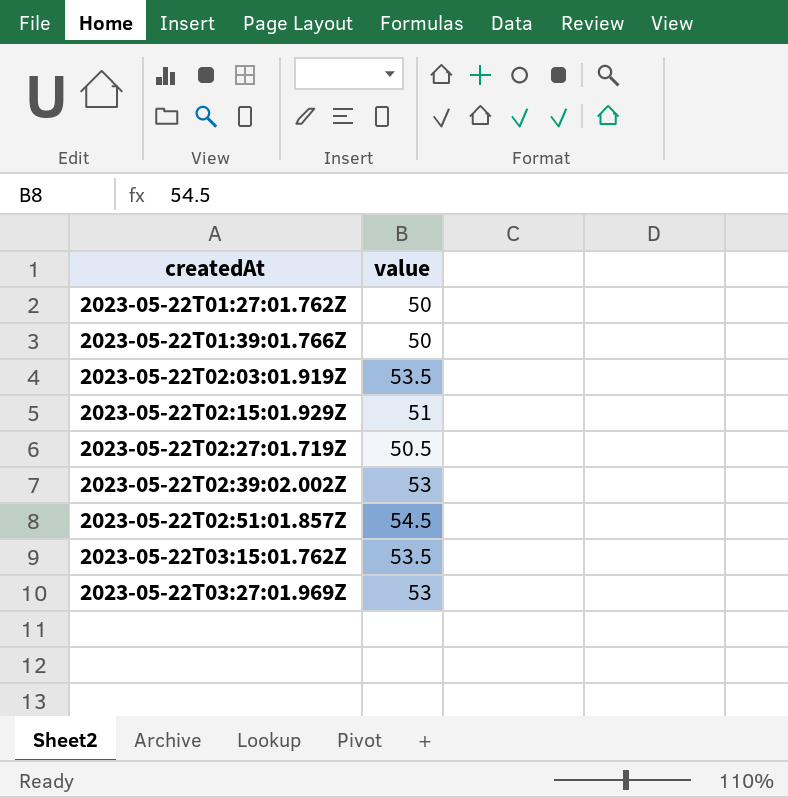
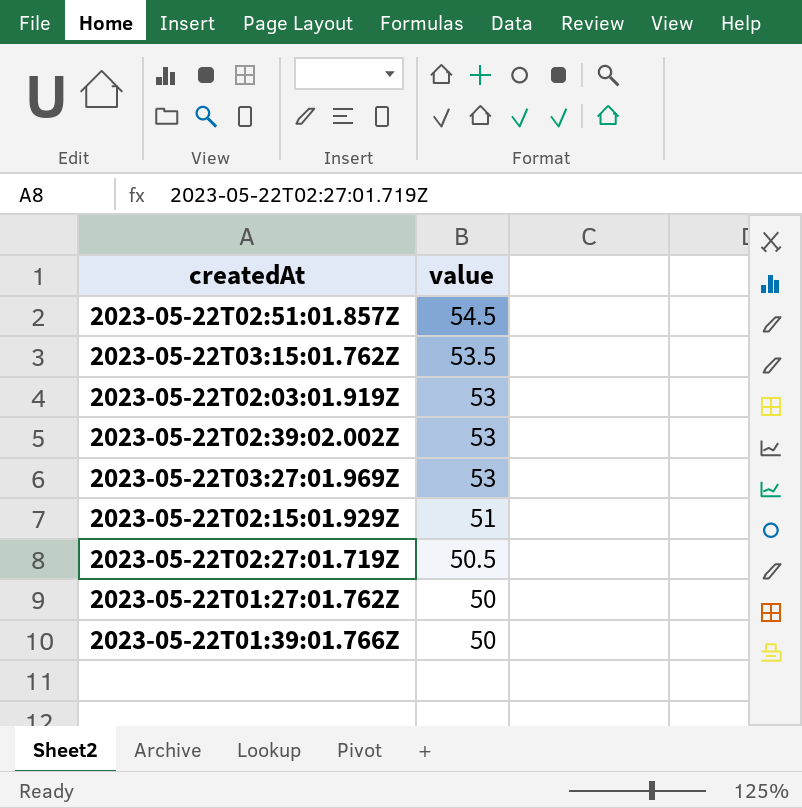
row order: createdAt ascending -> value descending
2023-05-22T02:03:01.919Z | value: 53.5 -> 53

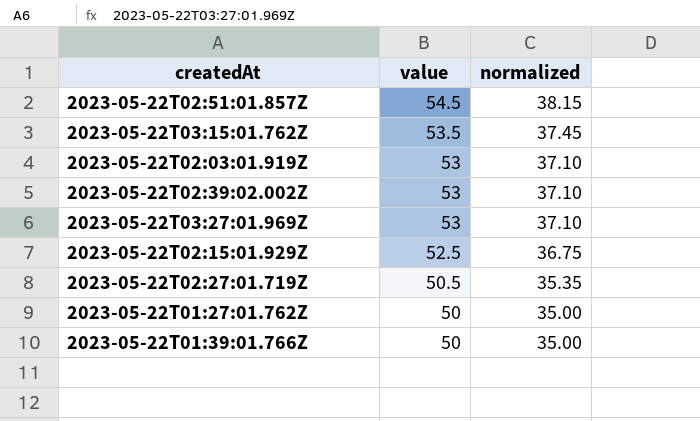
column normalized | formula: none -> [value] * 0.7
2023-05-22T02:15:01.929Z | value: 51 -> 52.5

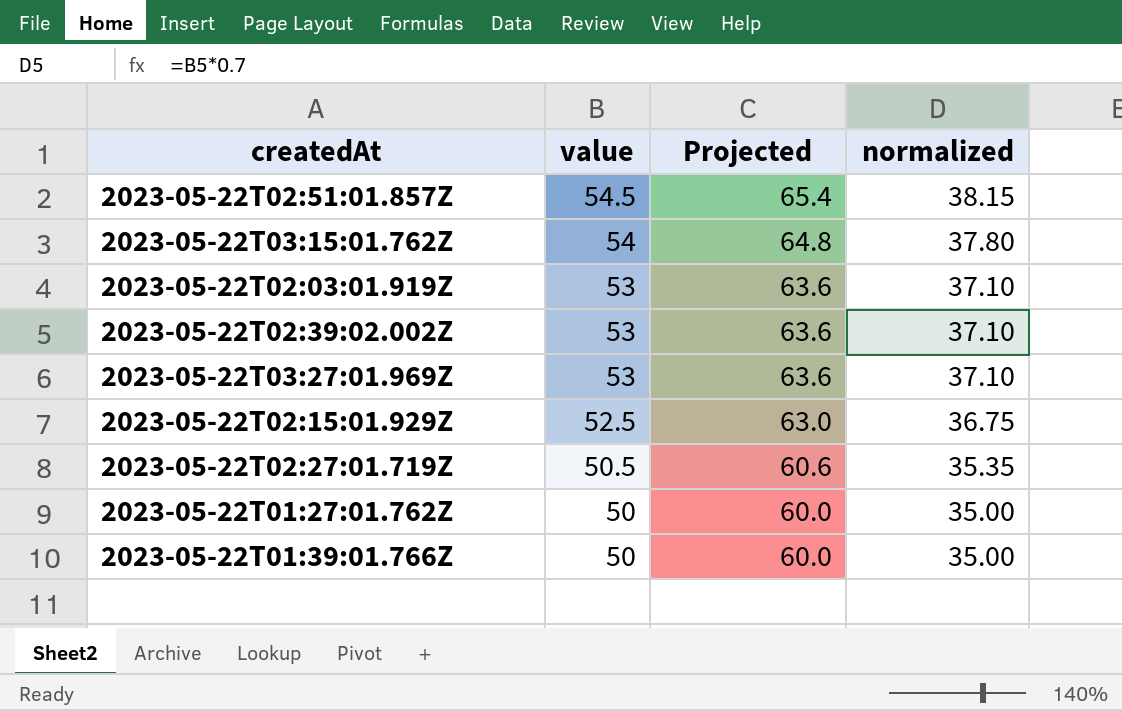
column Projected | formula: none -> [value] * 1.2
2023-05-22T03:15:01.762Z | value: 53.5 -> 54
2023-05-22T03:15:01.762Z | normalized: 37.45 -> 37.80

